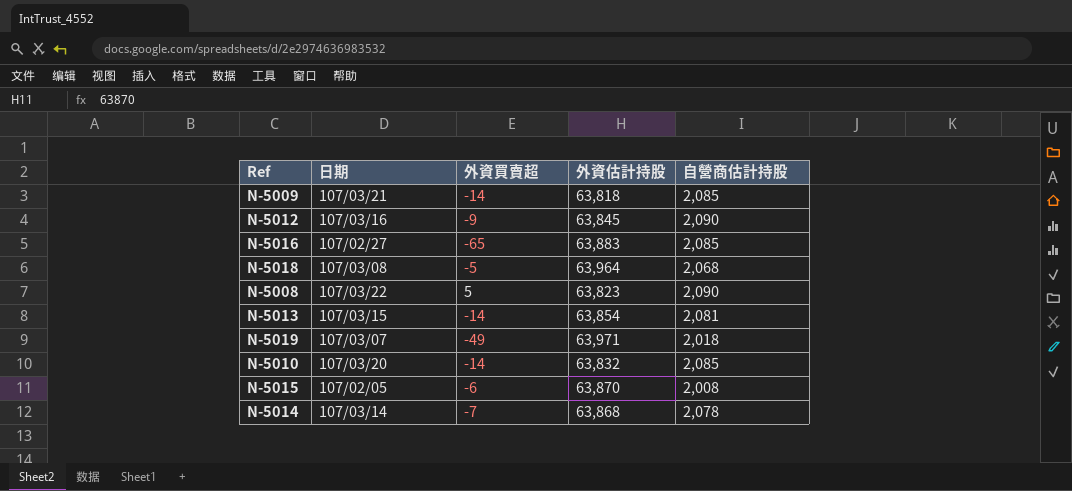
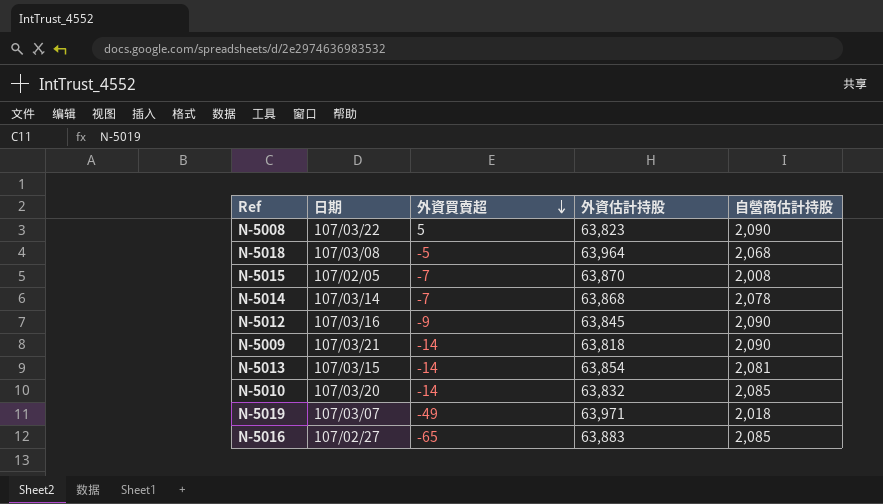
row order: none -> 外資買賣超 descending
N-5015 | 外資買賣超: -6 -> -7
N-5009 | 自營商估計持股: 2,085 -> 2,090

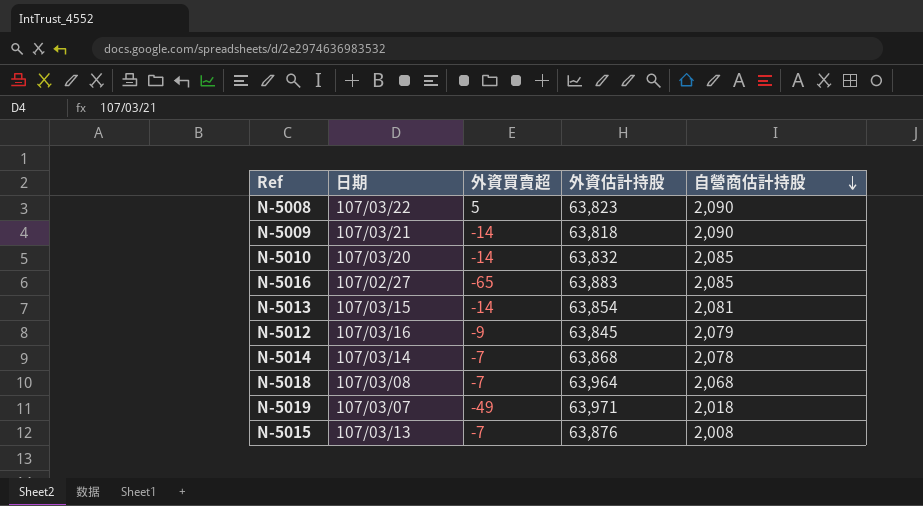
row order: 外資買賣超 descending -> 自營商估計持股 descending
N-5012 | 自營商估計持股: 2,090 -> 2,079
N-5018 | 外資買賣超: -5 -> -7
N-5015 | 日期: 107/02/05 -> 107/03/13
N-5015 | 外資估計持股: 63,870 -> 63,876

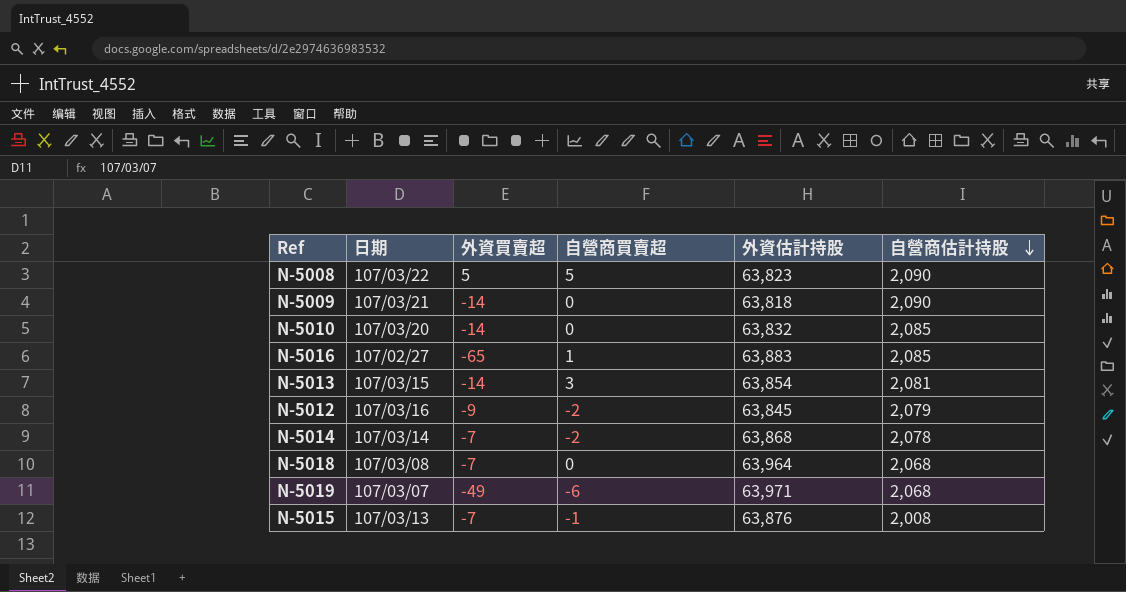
column 自營商買賣超 | position: none -> 4
N-5019 | 自營商估計持股: 2,018 -> 2,068

